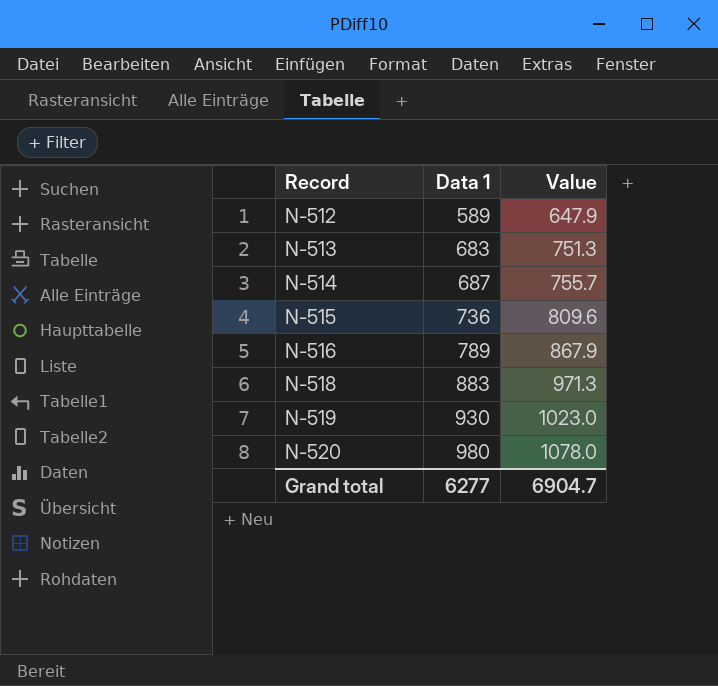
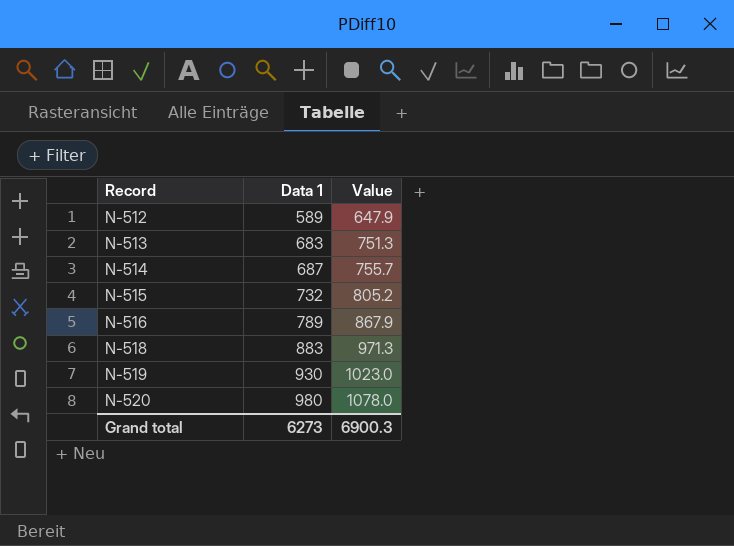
N-515 | Data 1: 736 -> 732
N-515 | Value: 809.6 -> 805.2
Grand total | Data 1: 6277 -> 6273
Grand total | Value: 6904.7 -> 6900.3

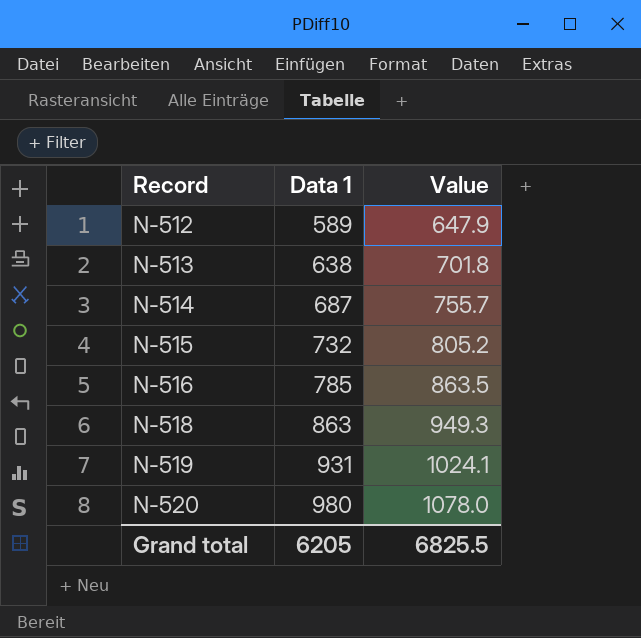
N-513 | Data 1: 683 -> 638
N-513 | Value: 751.3 -> 701.8
N-516 | Data 1: 789 -> 785
N-516 | Value: 867.9 -> 863.5
N-518 | Data 1: 883 -> 863
N-518 | Value: 971.3 -> 949.3
N-519 | Data 1: 930 -> 931
N-519 | Value: 1023.0 -> 1024.1
Grand total | Data 1: 6273 -> 6205
Grand total | Value: 6900.3 -> 6825.5

